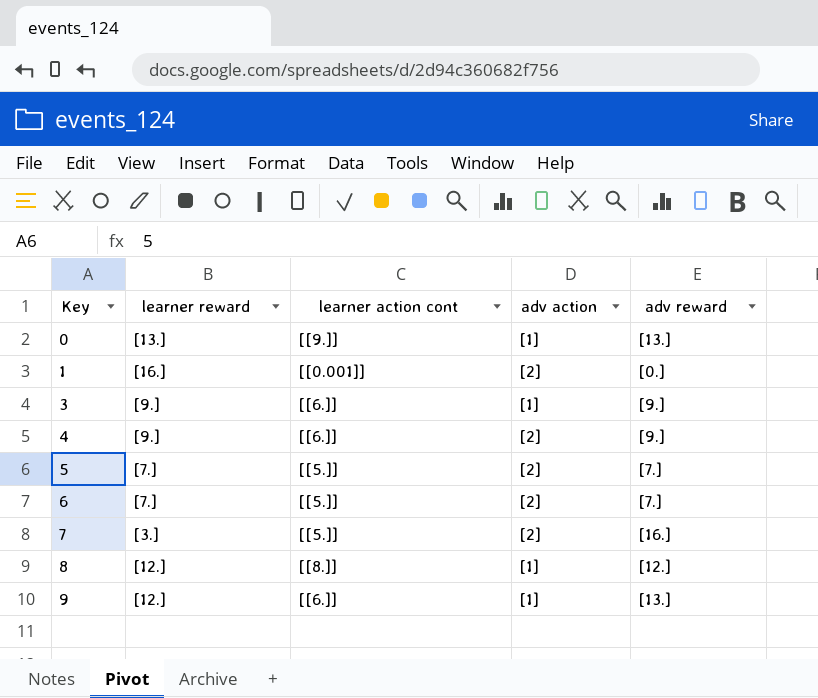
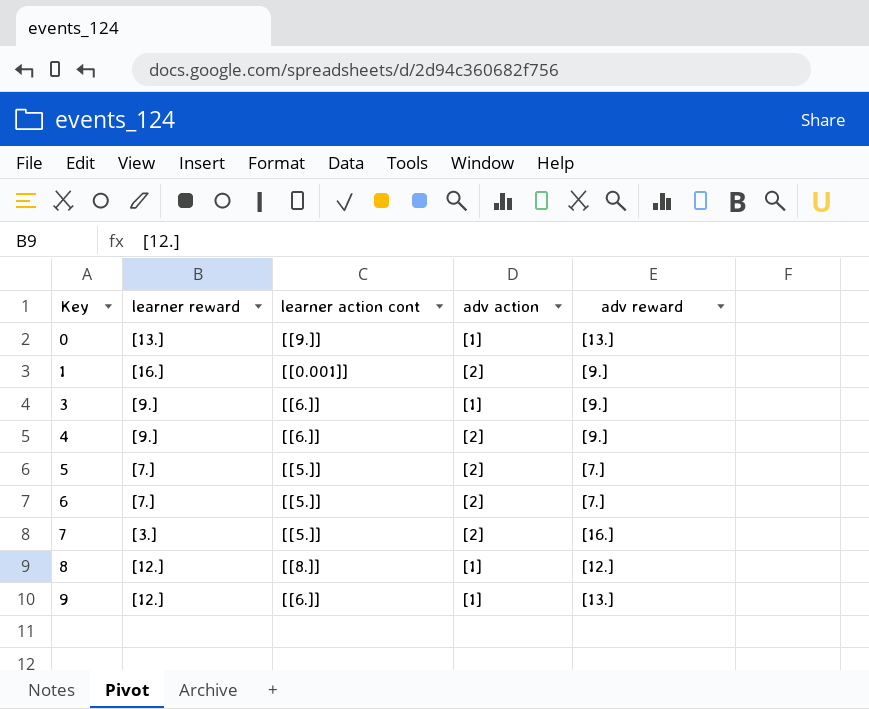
1 | adv reward: [0.] -> [9.]

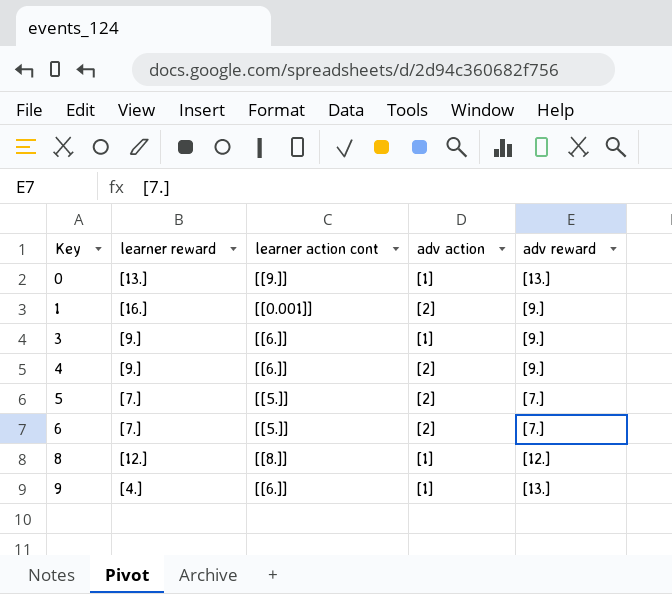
row 7: [3.] | [[5.]] | [2] | [16.] -> none
9 | learner reward: [12.] -> [4.]

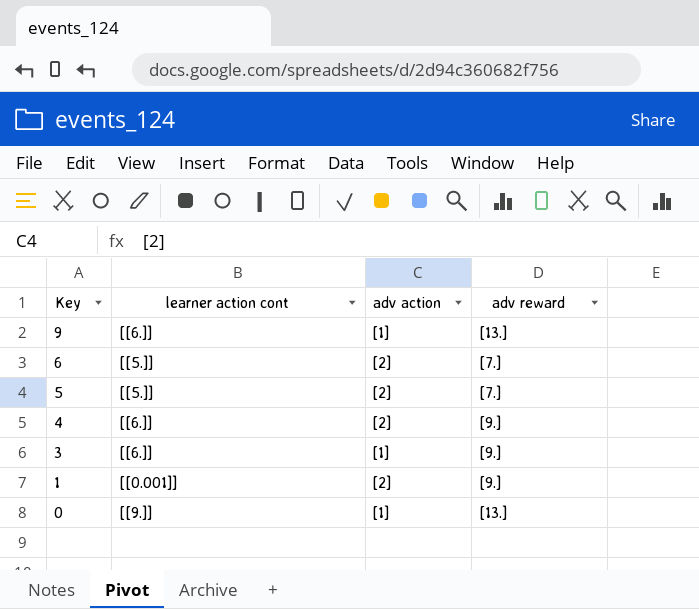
row order: Key ascending -> Key descending
column learner reward | position: 2 -> none
row 8: [12.] | [[8.]] | [1] | [12.] -> none

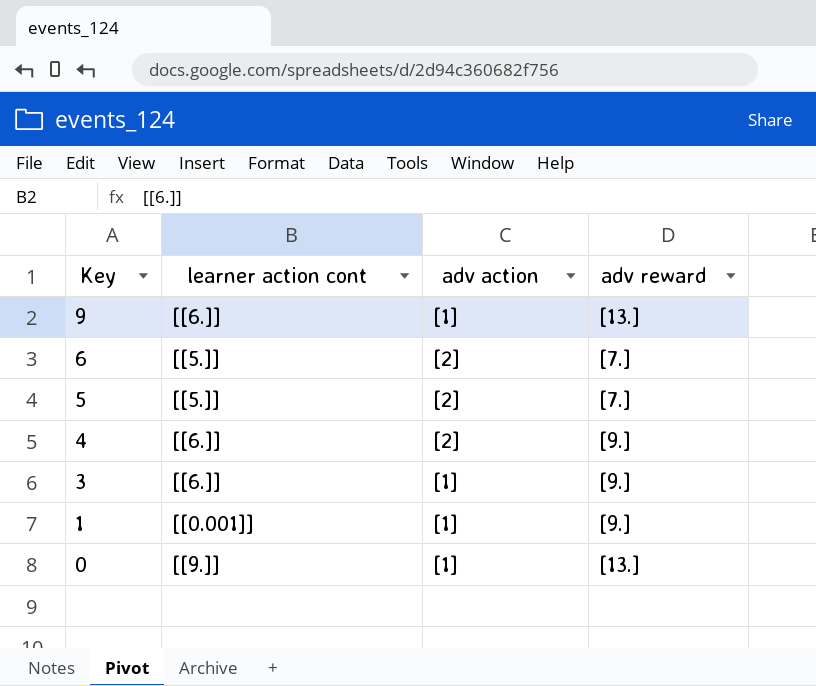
1 | adv action: [2] -> [1]

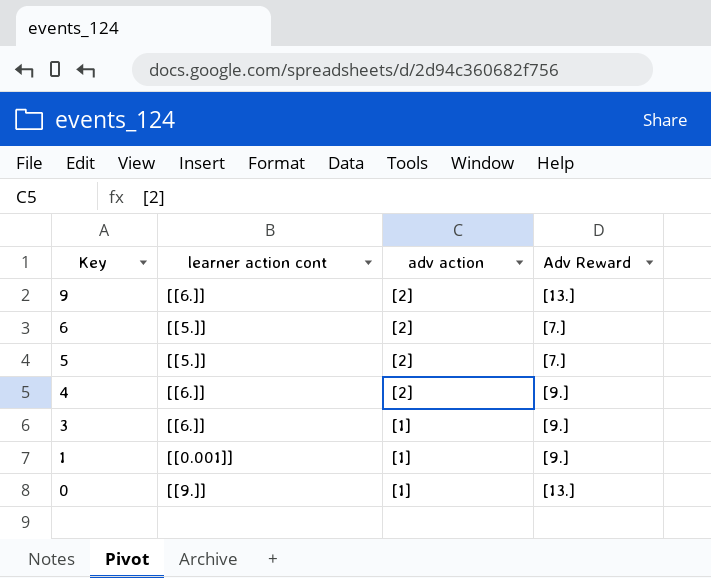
column name: adv reward -> Adv Reward
9 | adv action: [1] -> [2]

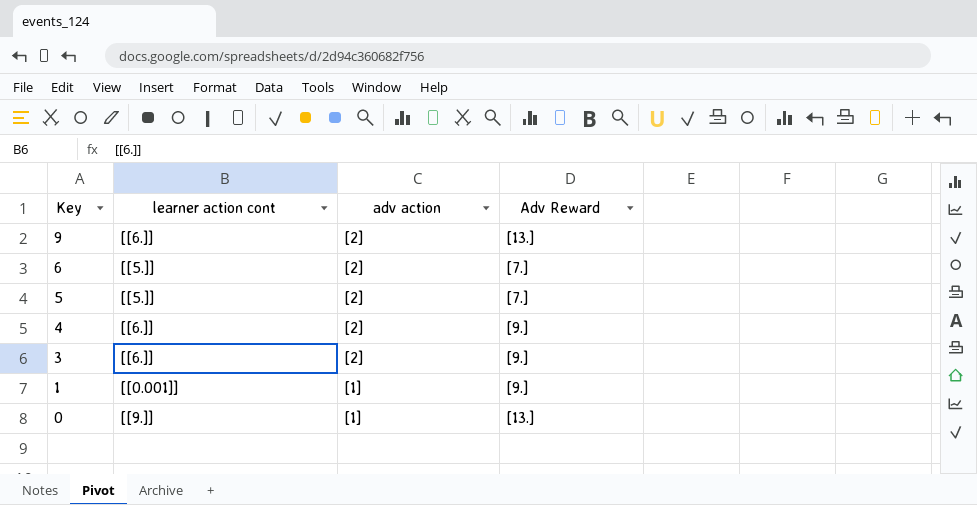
3 | adv action: [1] -> [2]

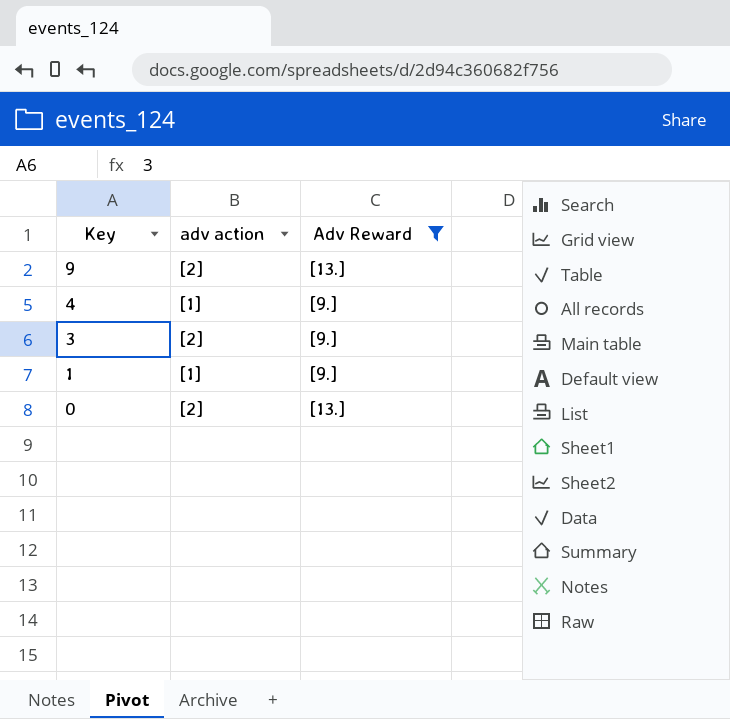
filter: none -> Adv Reward != [7.]
column learner action cont | position: 2 -> none
4 | adv action: [2] -> [1]
0 | adv action: [1] -> [2]

